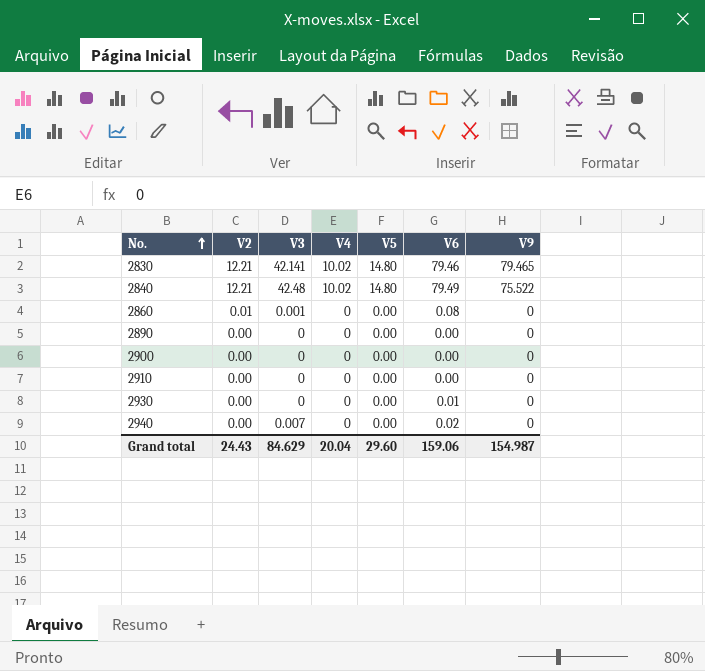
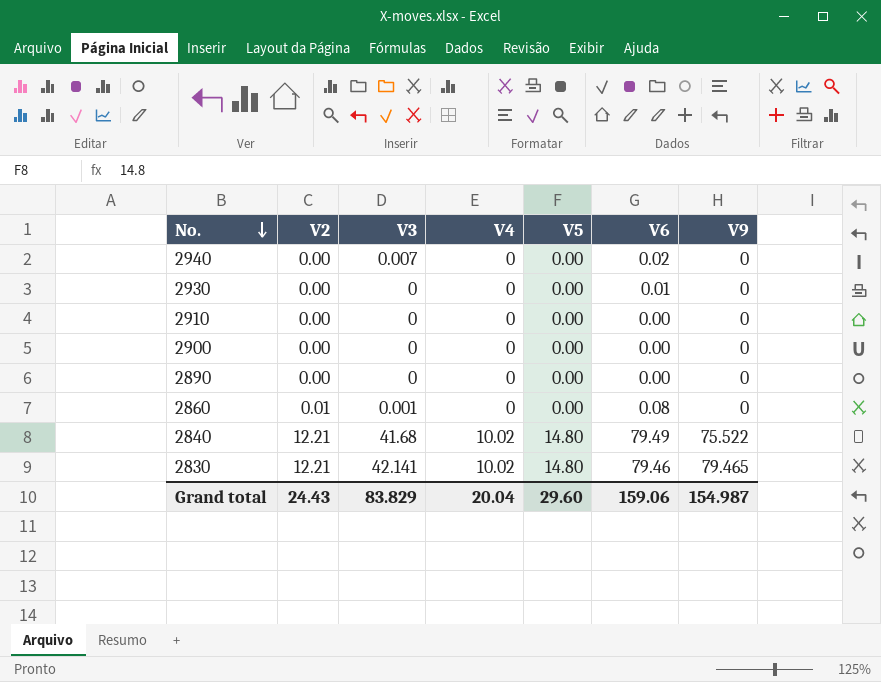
row order: No. ascending -> No. descending
2840 | V3: 42.48 -> 41.68
Grand total | V3: 84.629 -> 83.829

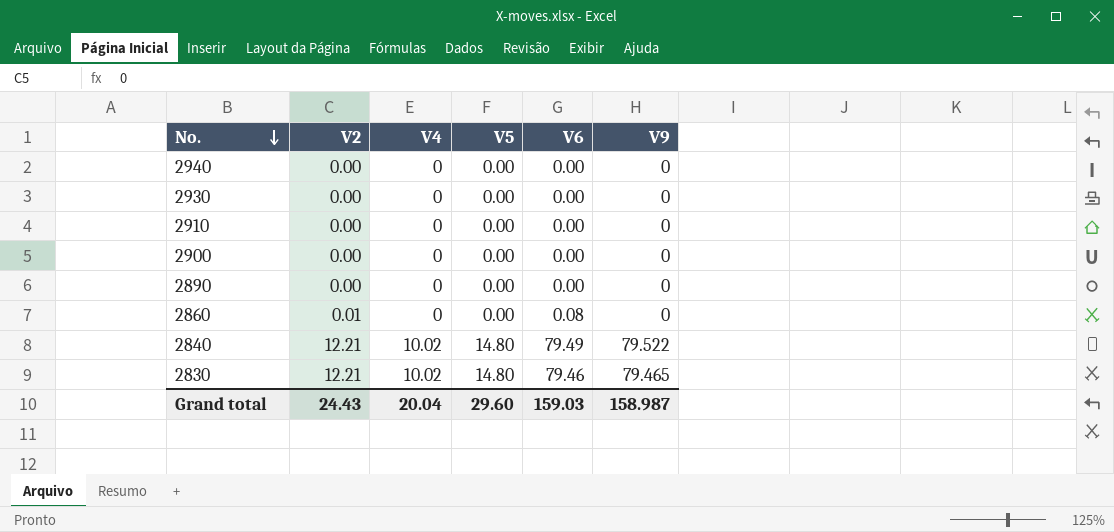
column V3 | position: 3 -> none
2940 | V6: 0.02 -> 0.00
2930 | V6: 0.01 -> 0.00
2840 | V9: 75.522 -> 79.522
Grand total | V6: 159.06 -> 159.03
Grand total | V9: 154.987 -> 158.987

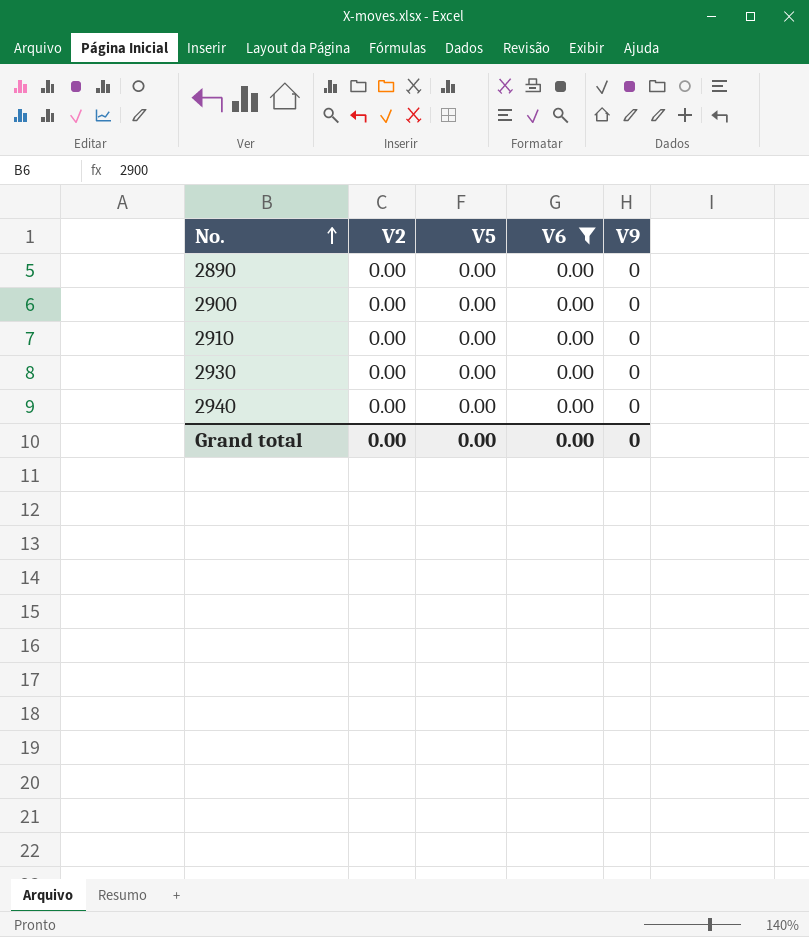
filter: none -> V6 = 0.00
row order: No. descending -> No. ascending
column V4 | position: 3 -> none
Grand total | V2: 24.43 -> 0.00
Grand total | V5: 29.60 -> 0.00
Grand total | V6: 159.03 -> 0.00
Grand total | V9: 158.987 -> 0

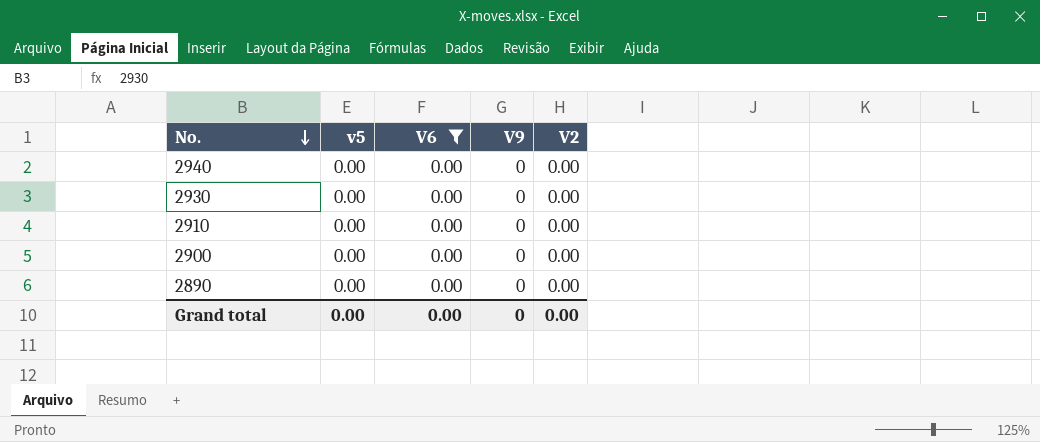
row order: No. ascending -> No. descending
column name: V5 -> v5
column V2 | position: 2 -> 5

